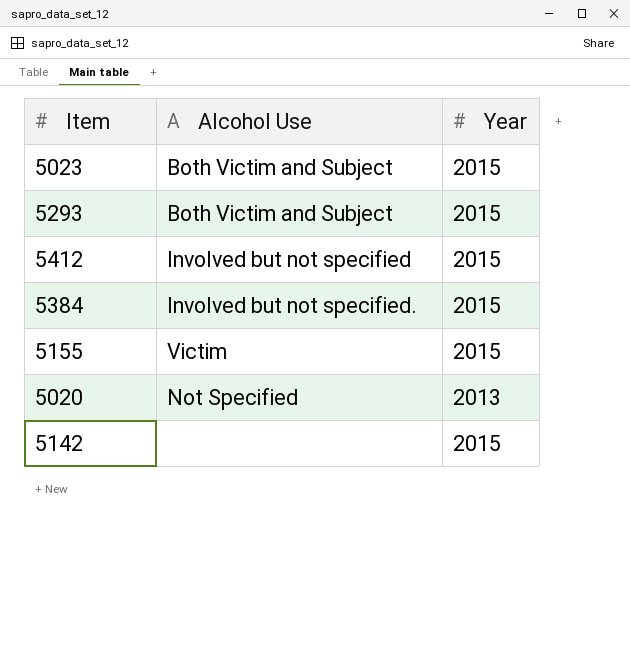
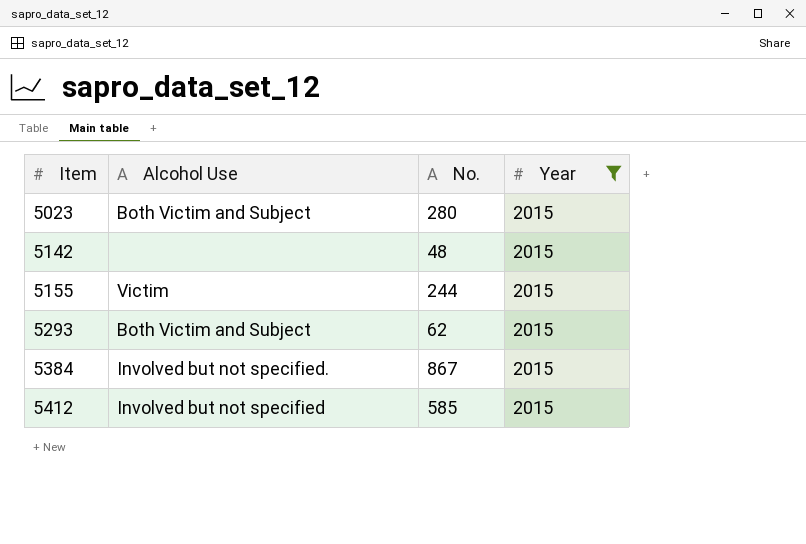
filter: none -> Year = 2015
row order: none -> Item ascending
column No. | position: none -> 3

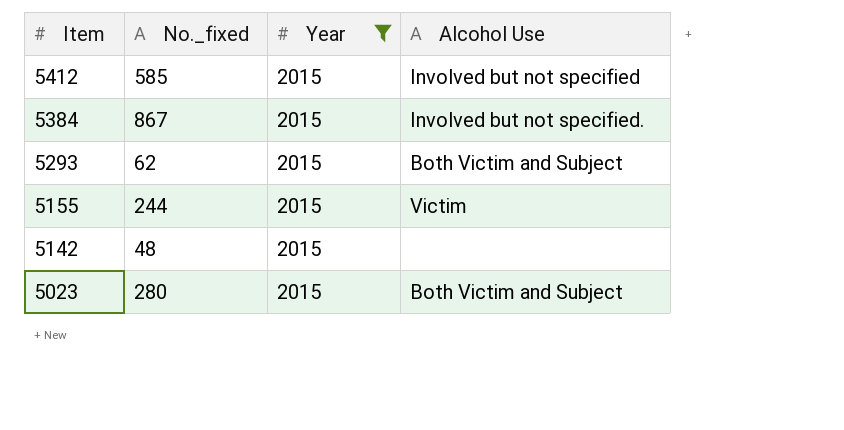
row order: Item ascending -> Item descending
column name: No. -> No._fixed
column Alcohol Use | position: 2 -> 4

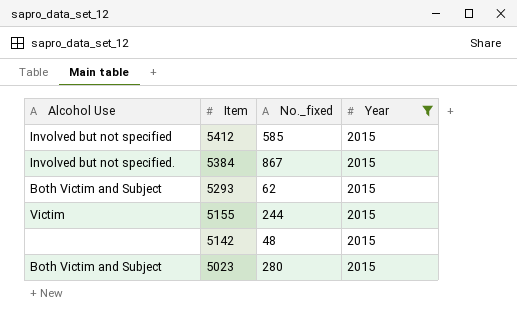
column Alcohol Use | position: 4 -> 1

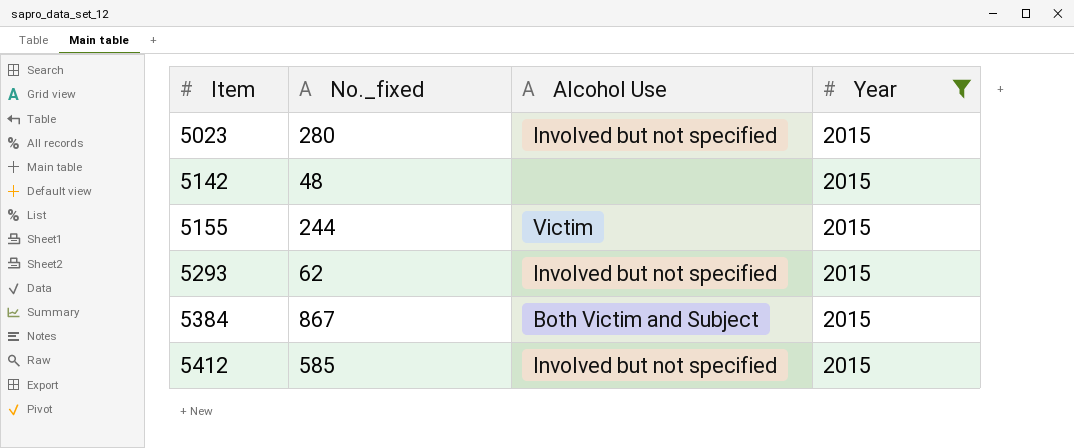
row order: Item descending -> Item ascending
column Alcohol Use | position: 1 -> 3
5023 | Alcohol Use: Both Victim and Subject -> Involved but not specified
5293 | Alcohol Use: Both Victim and Subject -> Involved but not specified
5384 | Alcohol Use: Involved but not specified. -> Both Victim and Subject

